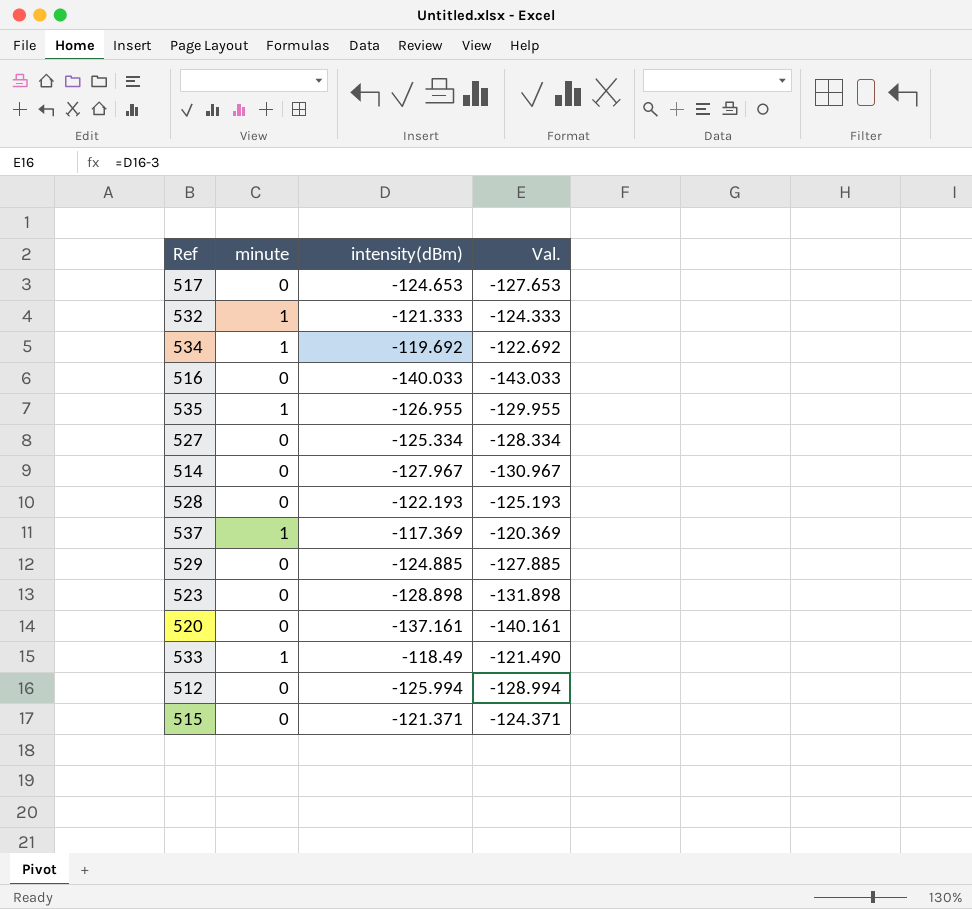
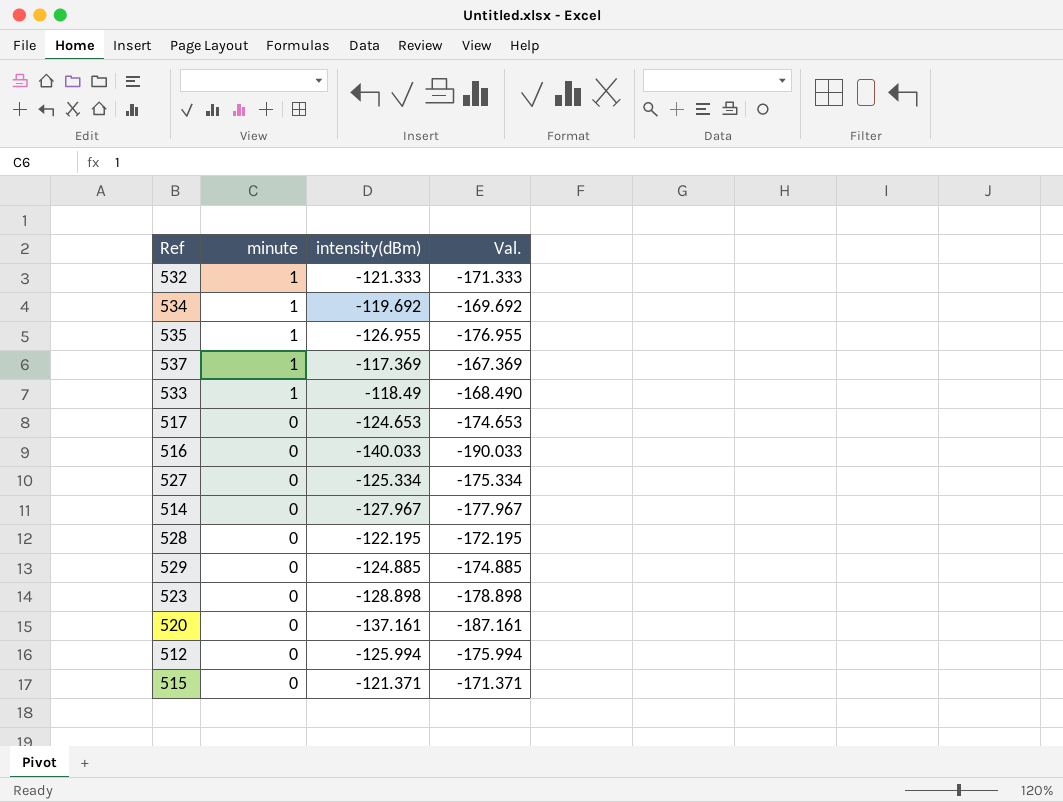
row order: none -> minute descending
column Val. | formula: [intensity(dBm)] - 3 -> [intensity(dBm)] - 50
528 | intensity(dBm): -122.193 -> -122.195

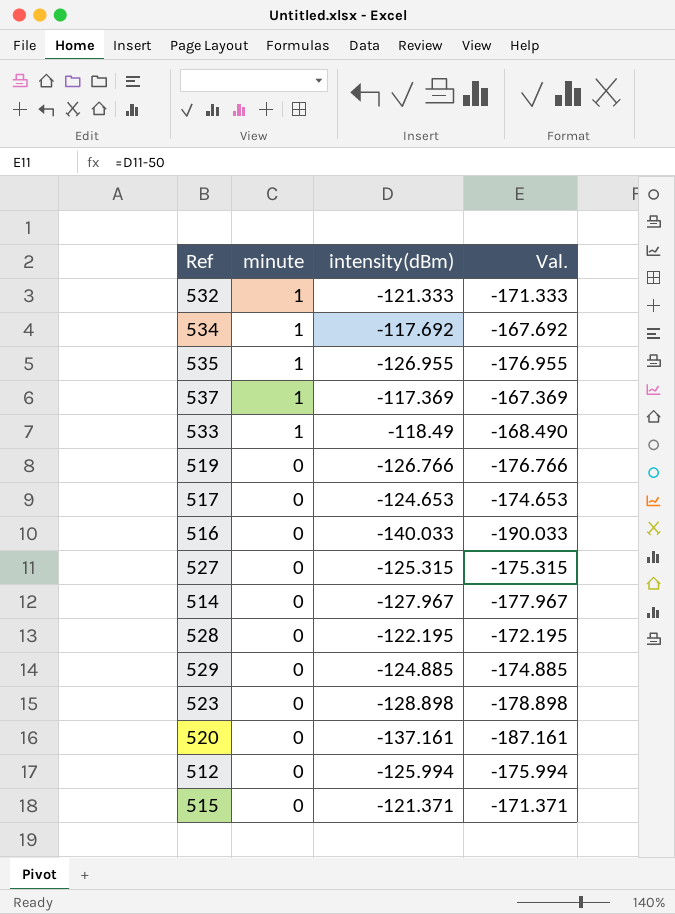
534 | intensity(dBm): -119.692 -> -117.692
534 | Val.: -169.692 -> -167.692
row 519: none -> 0 | -126.766 | -176.766
527 | intensity(dBm): -125.334 -> -125.315
527 | Val.: -175.334 -> -175.315

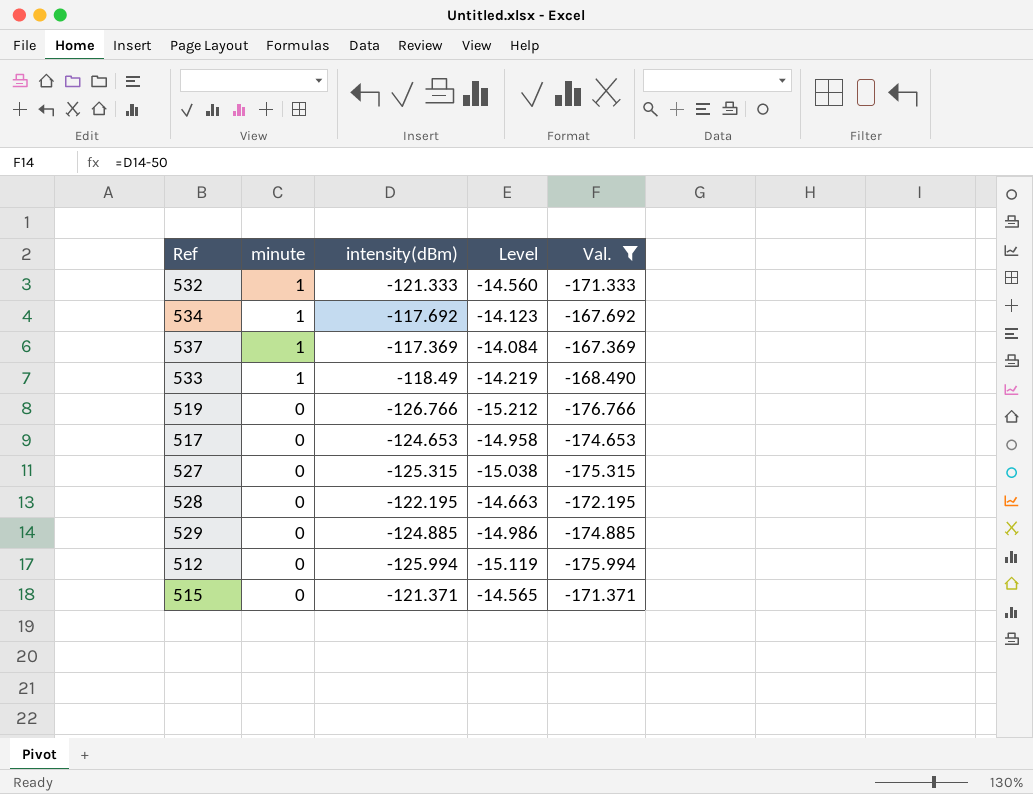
filter: none -> Val. >= -176.766
column Level | formula: none -> [intensity(dBm)] * 0.12

